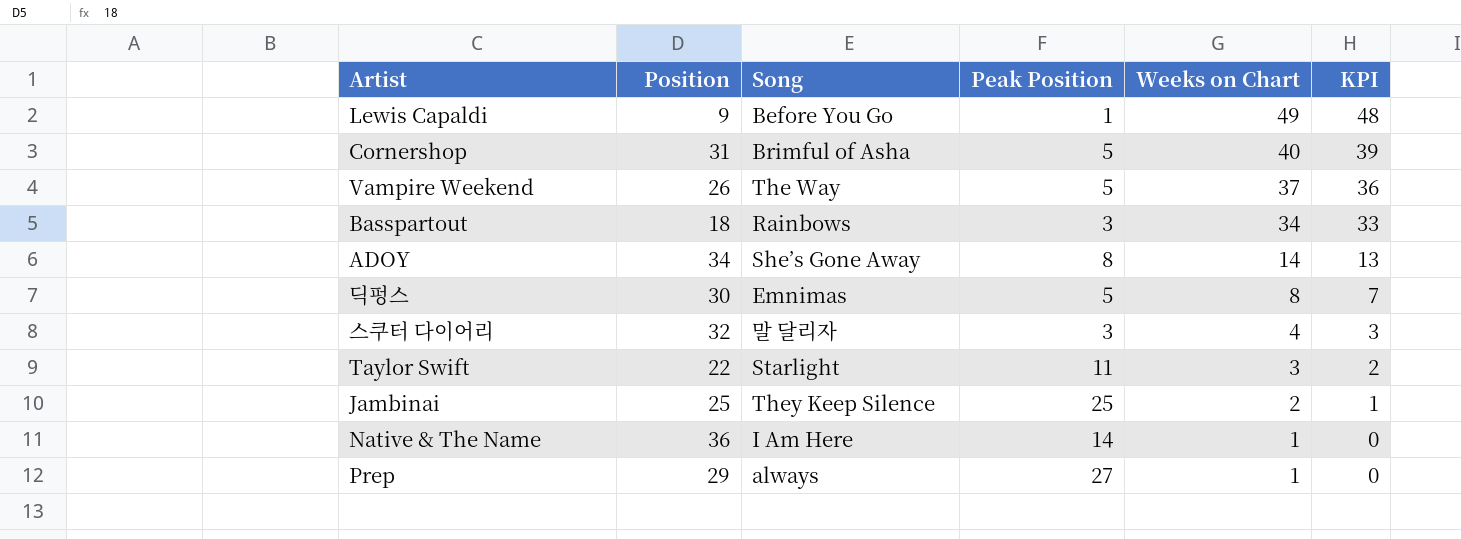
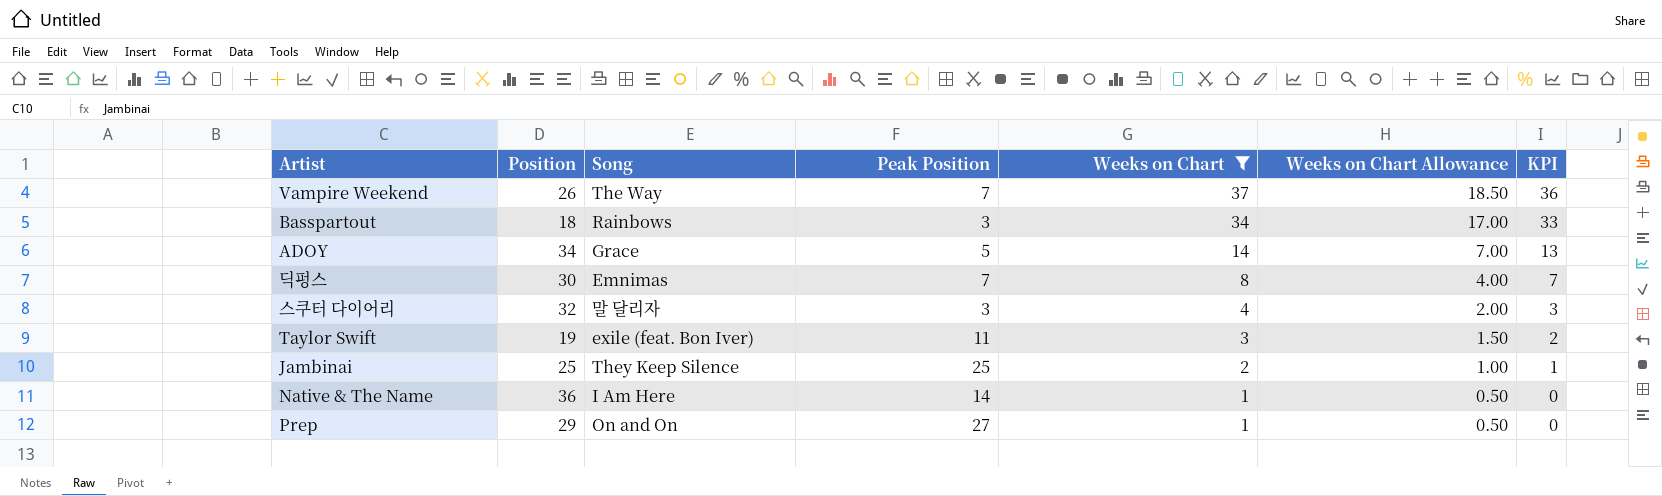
filter: none -> Weeks on Chart <= 37
column Weeks on Chart Allowance | formula: none -> [Weeks on Chart] * 0.5
Vampire Weekend | Peak Position: 5 -> 7
ADOY | Song: She’s Gone Away -> Grace
ADOY | Peak Position: 8 -> 5
딕펑스 | Peak Position: 5 -> 7
Taylor Swift | Position: 22 -> 19
Taylor Swift | Song: Starlight -> exile (feat. Bon Iver)
Prep | Song: always -> On and On

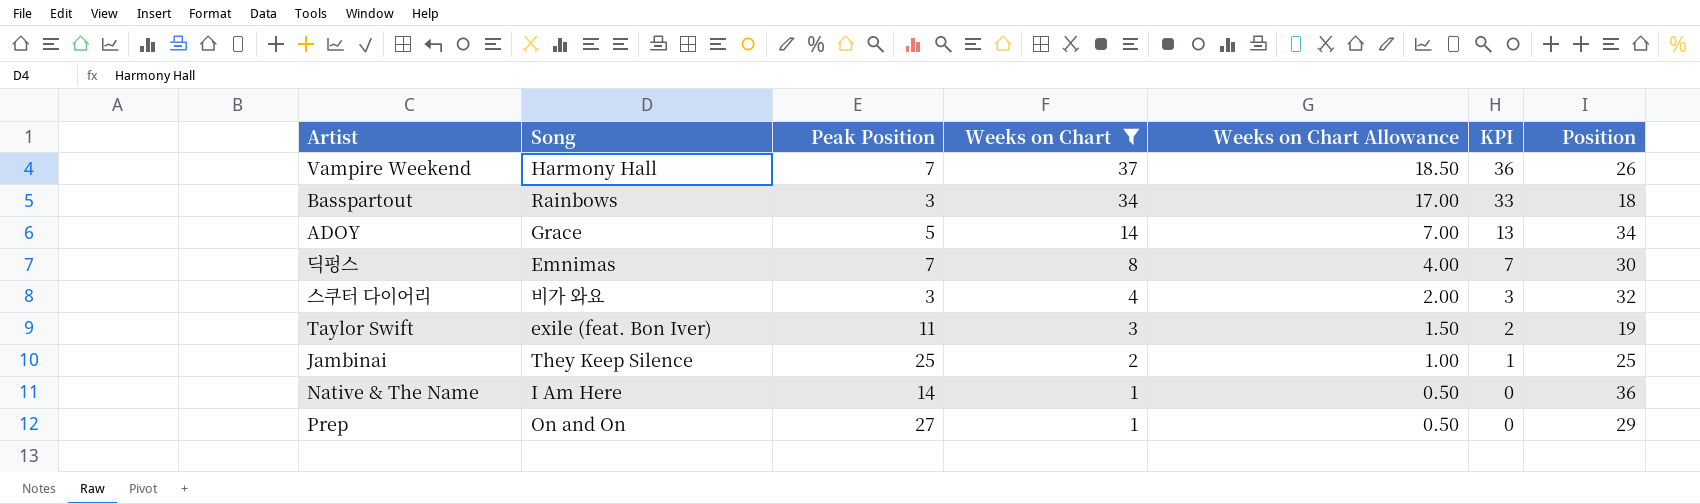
column Position | position: 2 -> 7
Vampire Weekend | Song: The Way -> Harmony Hall
스쿠터 다이어리 | Song: 말 달리자 -> 비가 와요

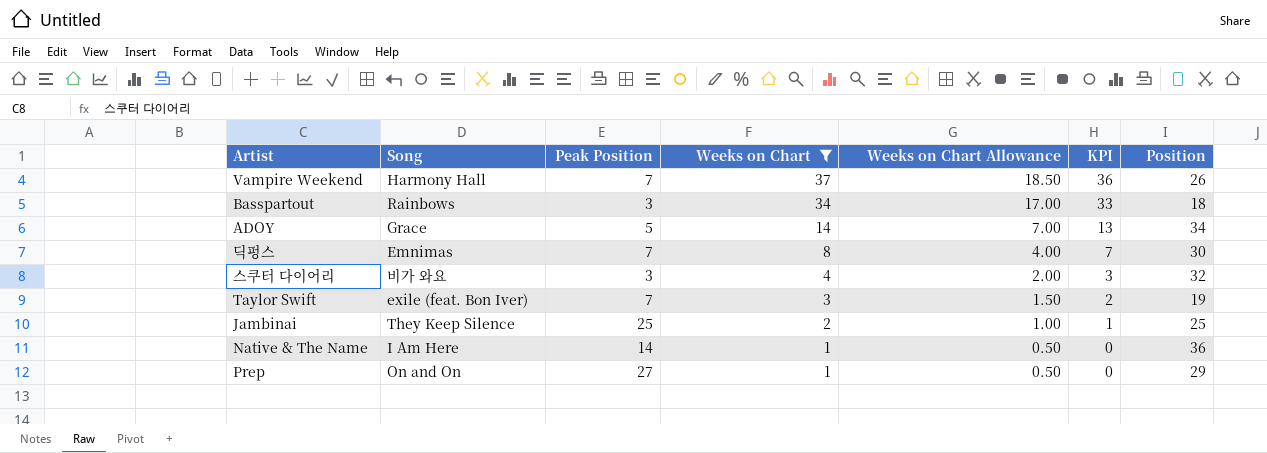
Taylor Swift | Peak Position: 11 -> 7

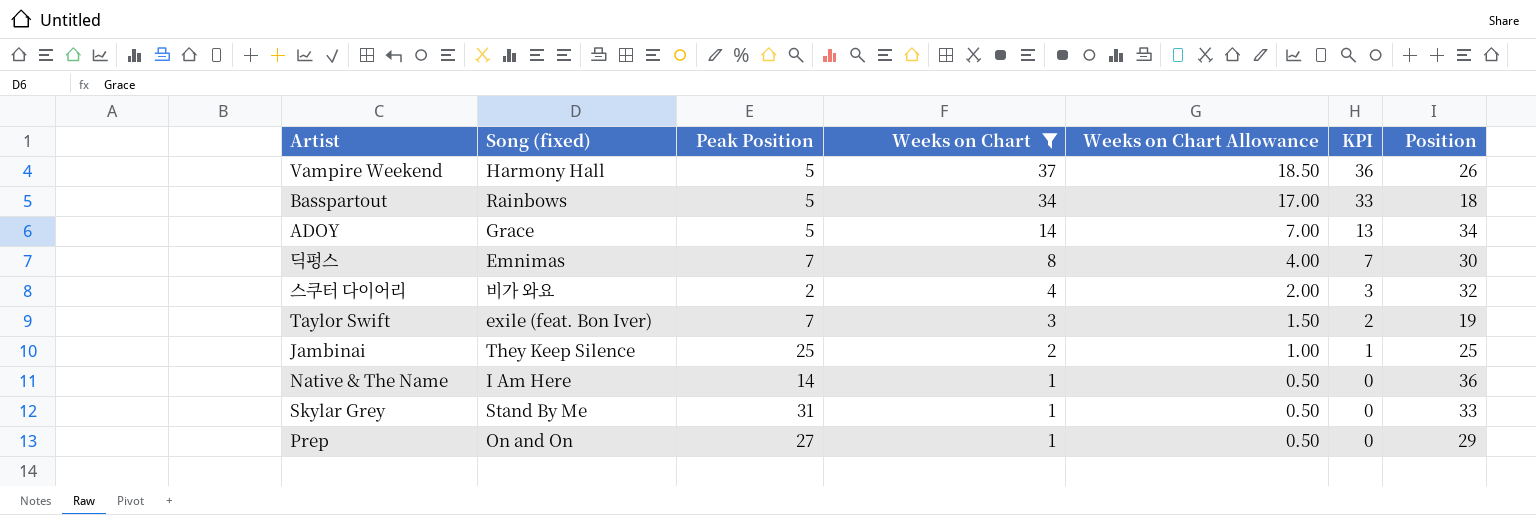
column name: Song -> Song (fixed)
Vampire Weekend | Peak Position: 7 -> 5
Basspartout | Peak Position: 3 -> 5
스쿠터 다이어리 | Peak Position: 3 -> 2
row Skylar Grey: none -> Stand By Me | 31 | 1 | 0.50 | 0 | 33

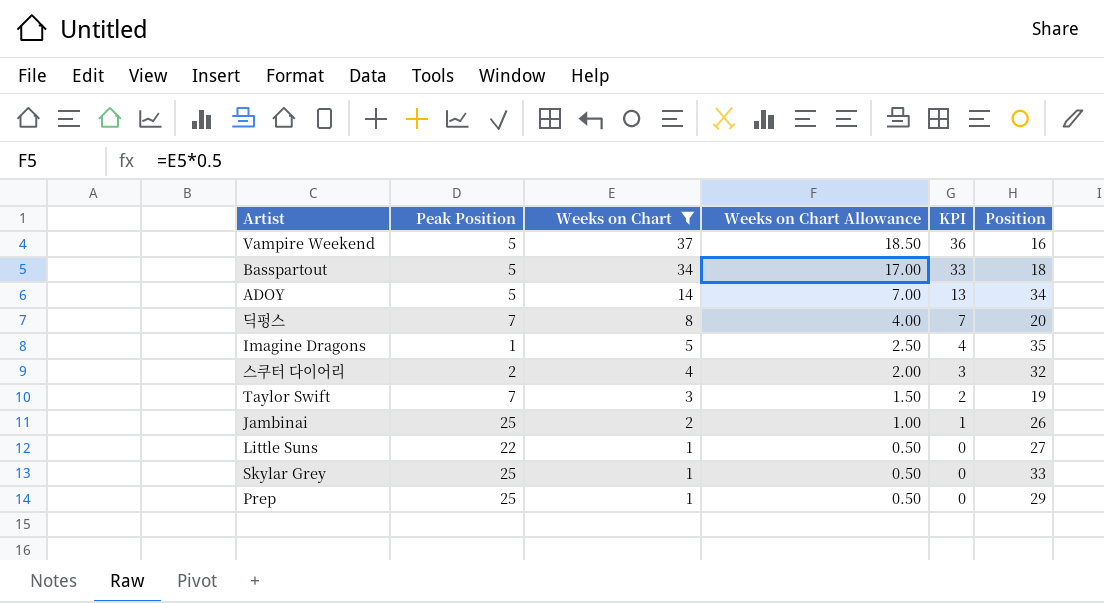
column Song (fixed) | position: 2 -> none
row Native & The Name: I Am Here | 14 | 1 | 0.50 | 0 | 36 -> none
Vampire Weekend | Position: 26 -> 16
딕펑스 | Position: 30 -> 20
row Imagine Dragons: none -> 1 | 5 | 2.50 | 4 | 35
Jambinai | Position: 25 -> 26
row Little Suns: none -> 22 | 1 | 0.50 | 0 | 27
Skylar Grey | Peak Position: 31 -> 25
Prep | Peak Position: 27 -> 25

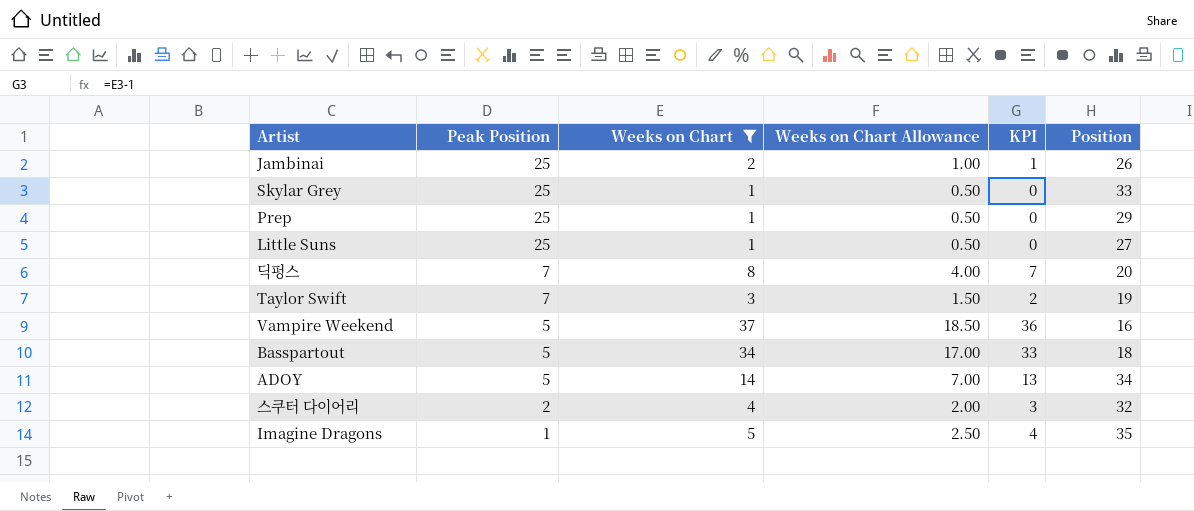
row order: Weeks on Chart descending -> Peak Position descending
Little Suns | Peak Position: 22 -> 25

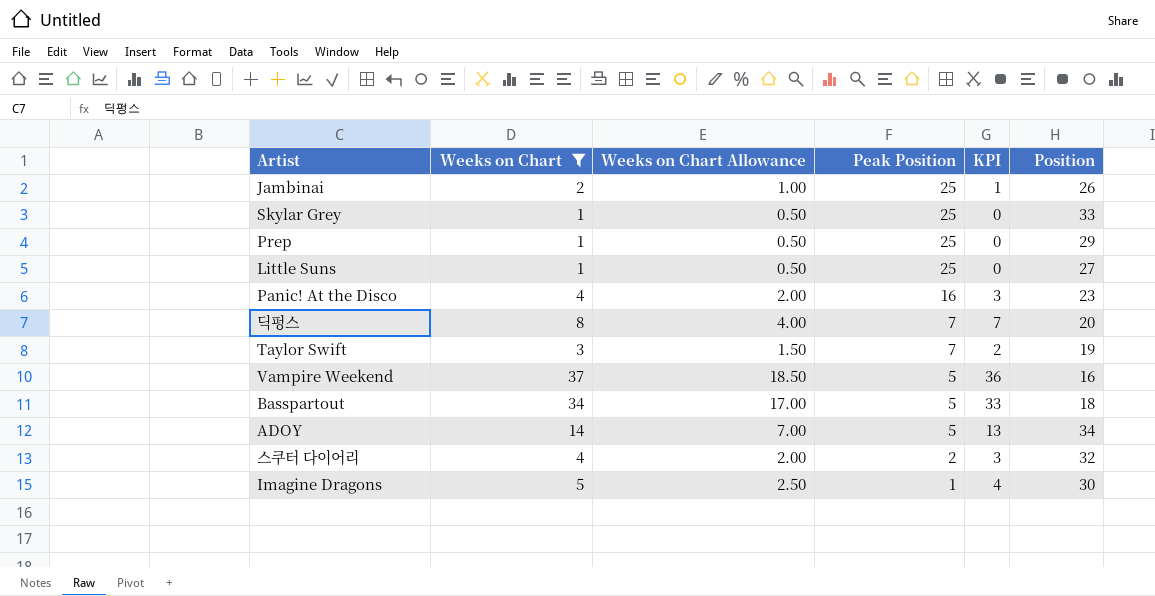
column Peak Position | position: 2 -> 4
row Panic! At the Disco: none -> 4 | 2.00 | 16 | 3 | 23
Imagine Dragons | Position: 35 -> 30

